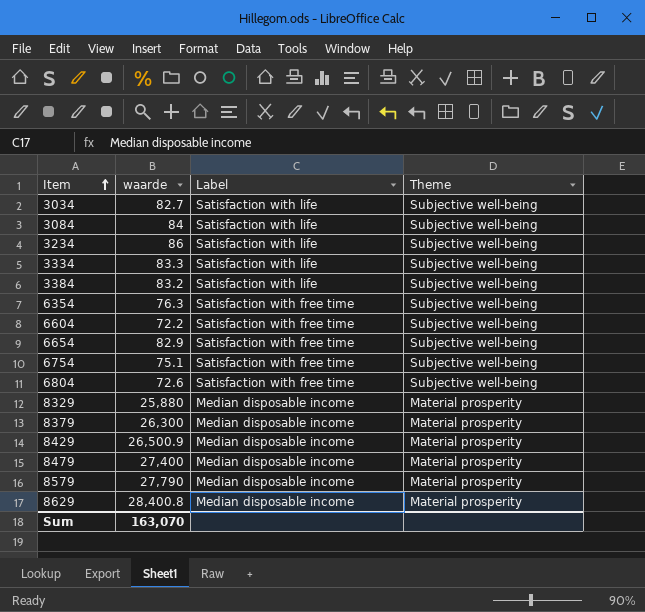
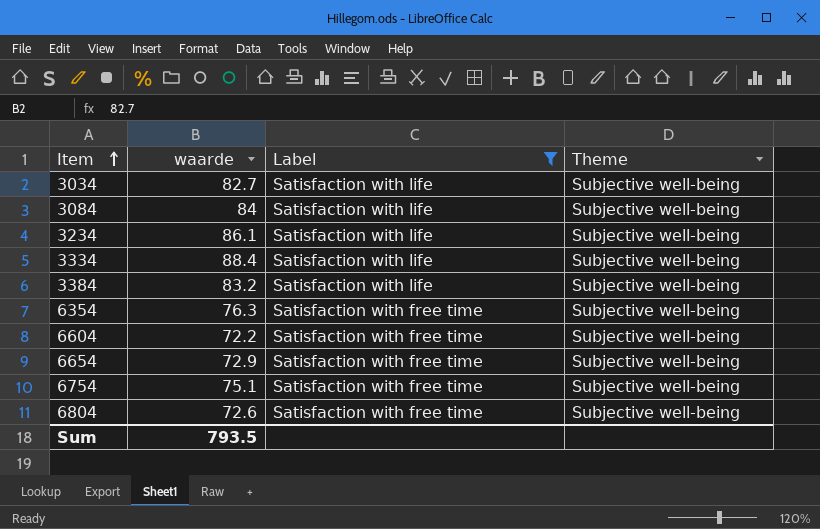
filter: none -> Label != Median disposable income
3234 | waarde: 86 -> 86.1
3334 | waarde: 83.3 -> 88.4
6654 | waarde: 82.9 -> 72.9
Sum | waarde: 163,070 -> 793.5

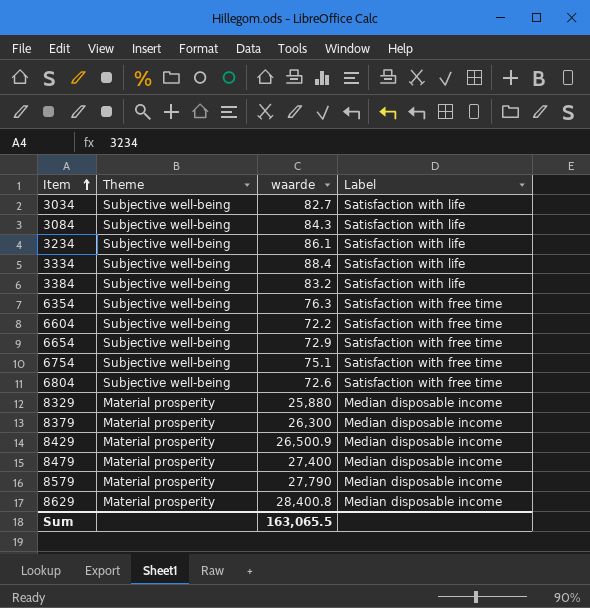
filter: Label != Median disposable income -> none
column Theme | position: 4 -> 2
3084 | waarde: 84 -> 84.3
Sum | waarde: 793.5 -> 163,065.5

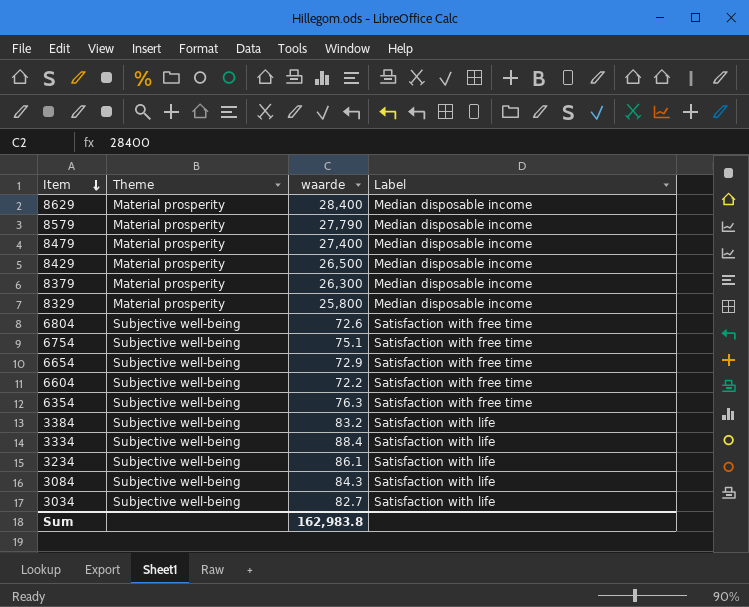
row order: Item ascending -> Item descending
8629 | waarde: 28,400.8 -> 28,400
8429 | waarde: 26,500.9 -> 26,500
8329 | waarde: 25,880 -> 25,800
Sum | waarde: 163,065.5 -> 162,983.8

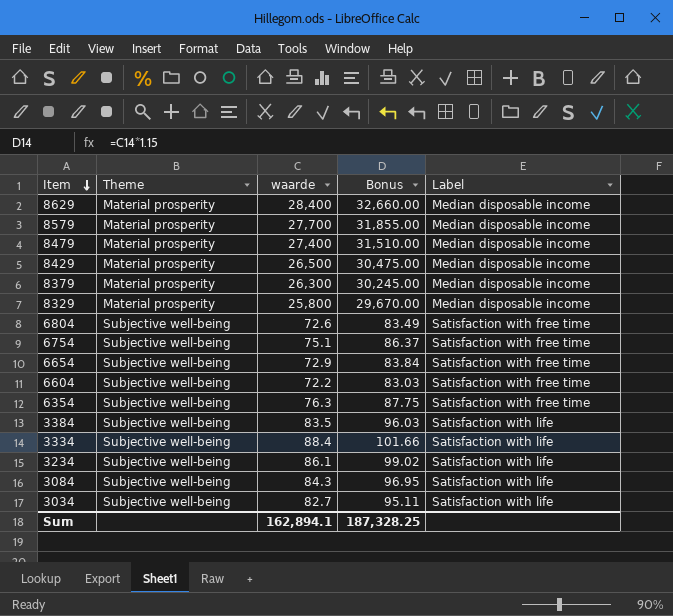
column Bonus | formula: none -> [waarde] * 1.15
8579 | waarde: 27,790 -> 27,700
3384 | waarde: 83.2 -> 83.5
Sum | waarde: 162,983.8 -> 162,894.1

